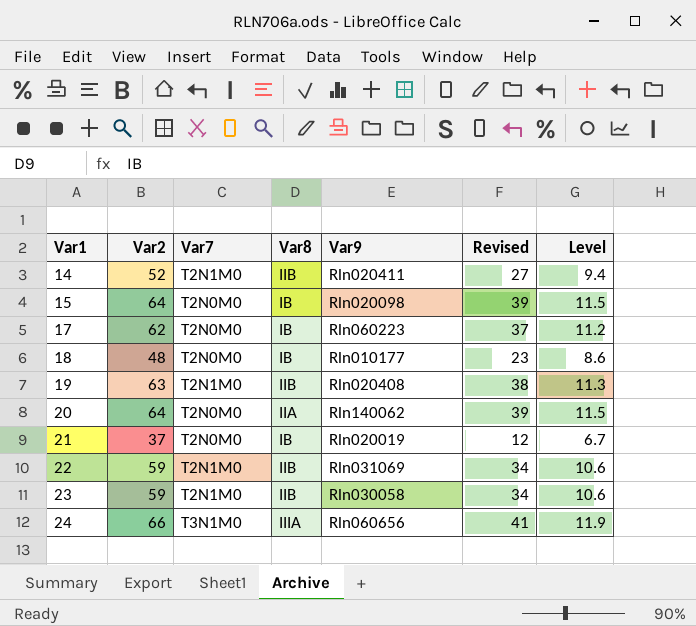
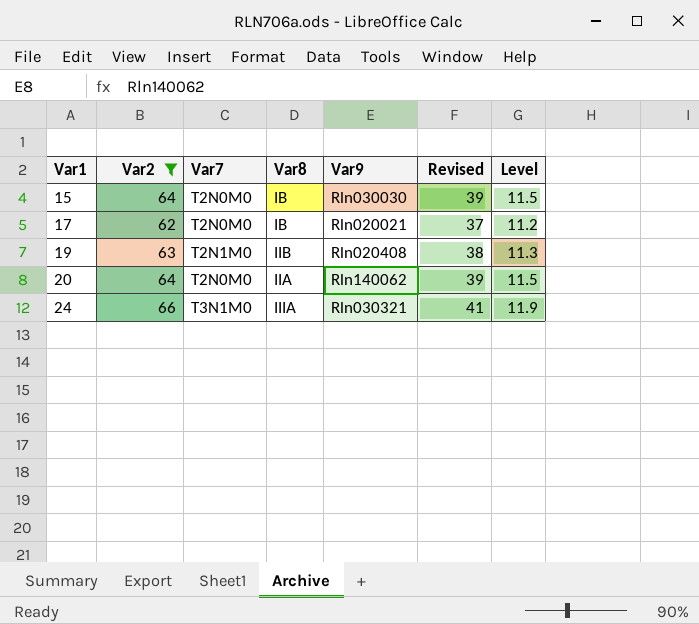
filter: none -> Var2 >= 62
15 | Var9: Rln020098 -> Rln030030
17 | Var9: Rln060223 -> Rln020021
24 | Var9: Rln060656 -> Rln030321

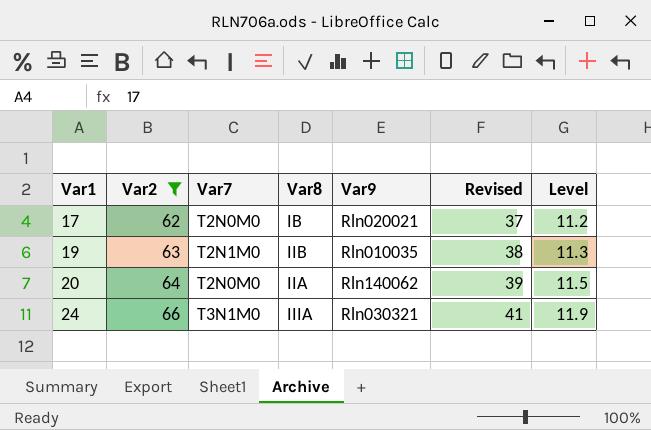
row 15: 64 | T2N0M0 | IB | Rln030030 | 39 | 11.5 -> none
19 | Var9: Rln020408 -> Rln010035

